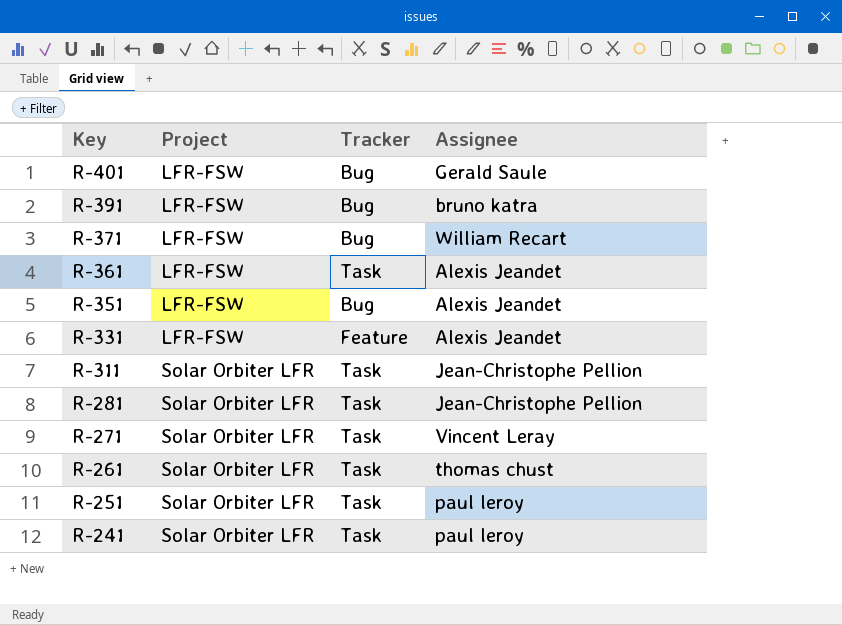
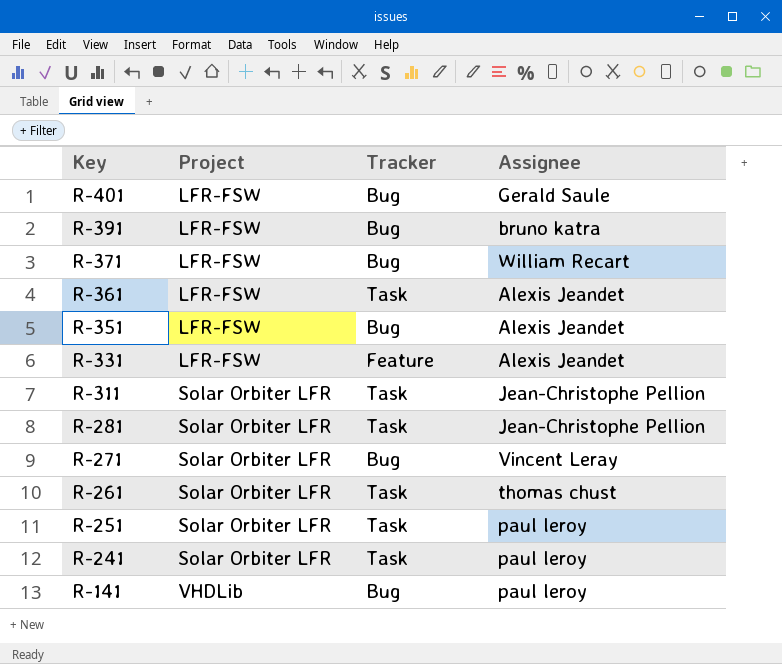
R-271 | Tracker: Task -> Bug
row R-141: none -> VHDLib | Bug | paul leroy

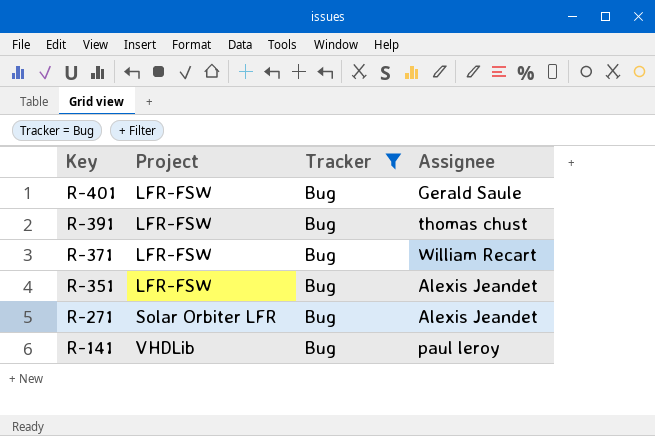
filter: none -> Tracker = Bug
R-391 | Assignee: bruno katra -> thomas chust
R-271 | Assignee: Vincent Leray -> Alexis Jeandet

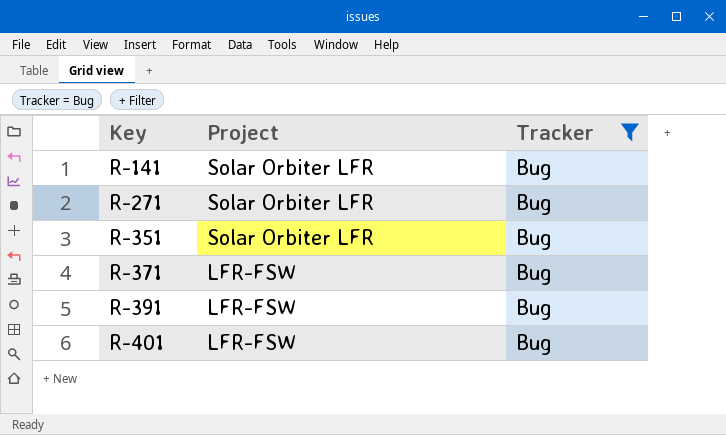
row order: Key descending -> Key ascending
column Assignee | position: 4 -> none
R-141 | Project: VHDLib -> Solar Orbiter LFR
R-351 | Project: LFR-FSW -> Solar Orbiter LFR

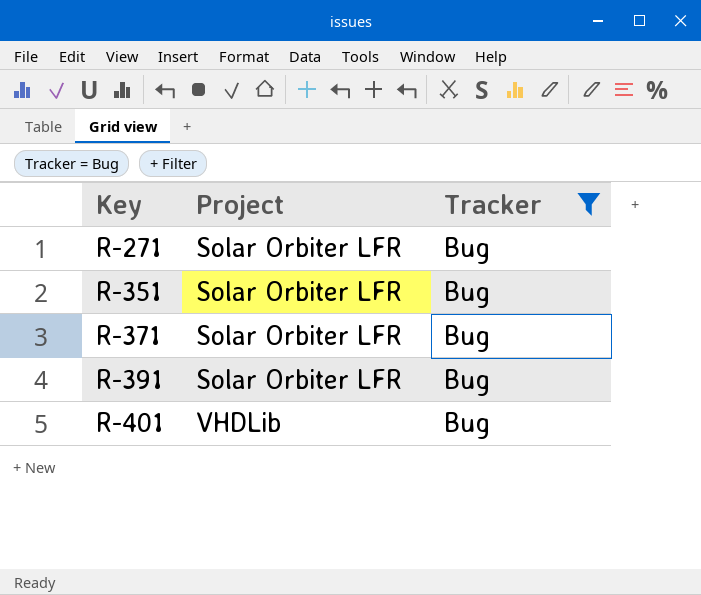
row R-141: Solar Orbiter LFR | Bug -> none
R-371 | Project: LFR-FSW -> Solar Orbiter LFR
R-391 | Project: LFR-FSW -> Solar Orbiter LFR
R-401 | Project: LFR-FSW -> VHDLib

